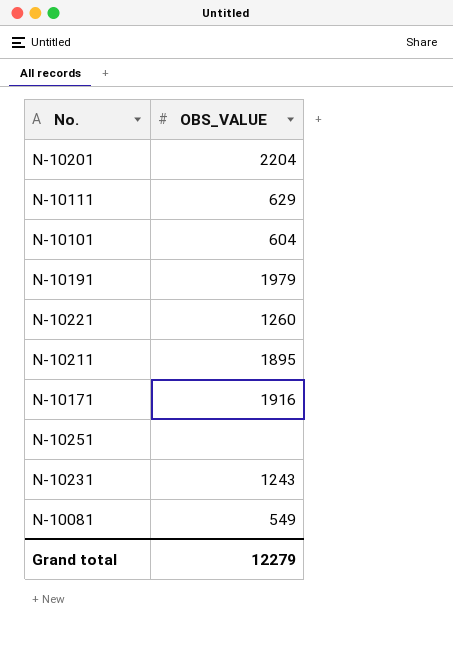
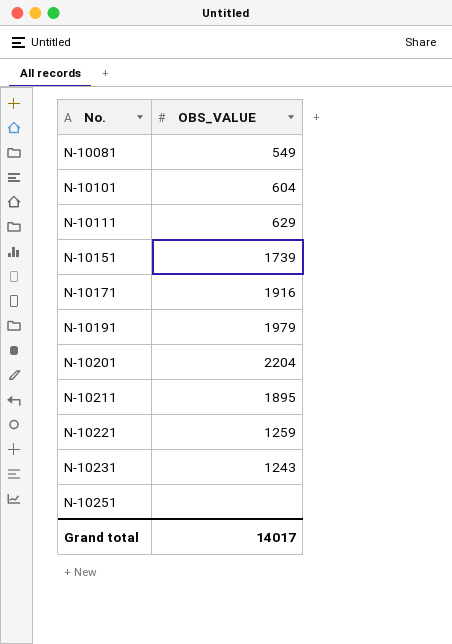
row order: none -> No. ascending
row N-10151: none -> 1739
N-10221 | OBS_VALUE: 1260 -> 1259
Grand total | OBS_VALUE: 12279 -> 14017

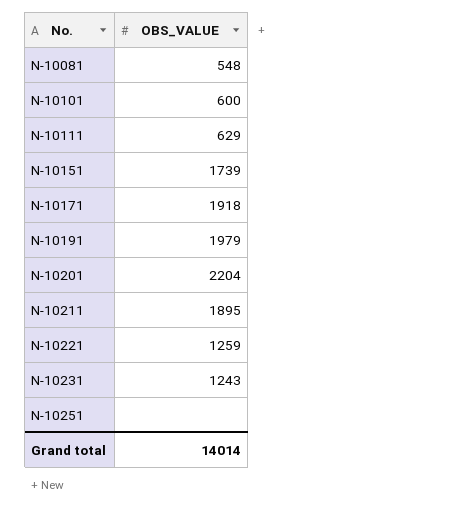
N-10081 | OBS_VALUE: 549 -> 548
N-10101 | OBS_VALUE: 604 -> 600
N-10171 | OBS_VALUE: 1916 -> 1918
Grand total | OBS_VALUE: 14017 -> 14014

